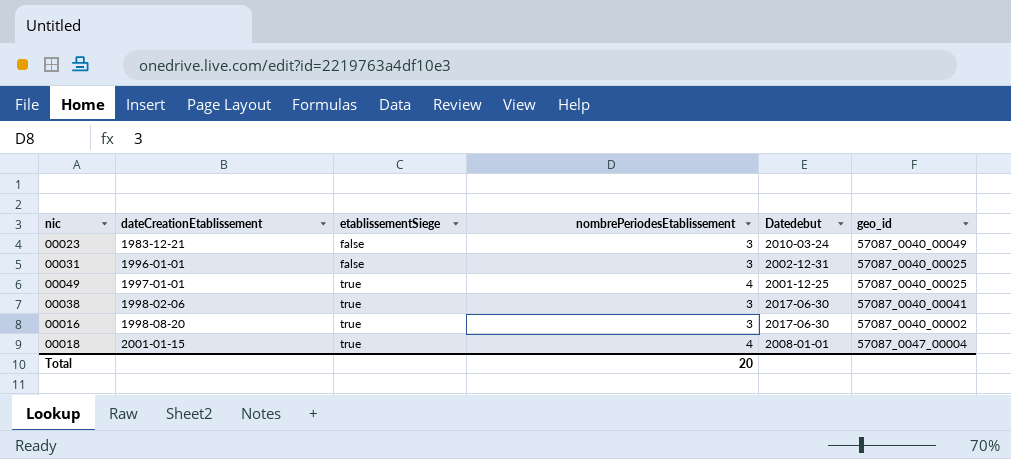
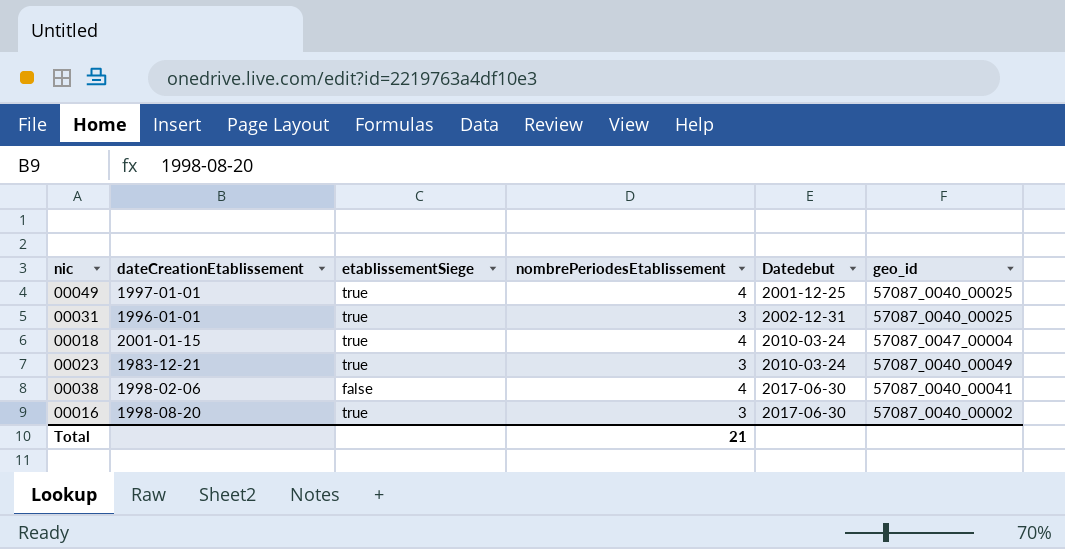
row order: dateCreationEtablissement ascending -> Datedebut ascending
00031 | etablissementSiege: false -> true
00018 | Datedebut: 2008-01-01 -> 2010-03-24
00023 | etablissementSiege: false -> true
00038 | etablissementSiege: true -> false
00038 | nombrePeriodesEtablissement: 3 -> 4
Total | nombrePeriodesEtablissement: 20 -> 21

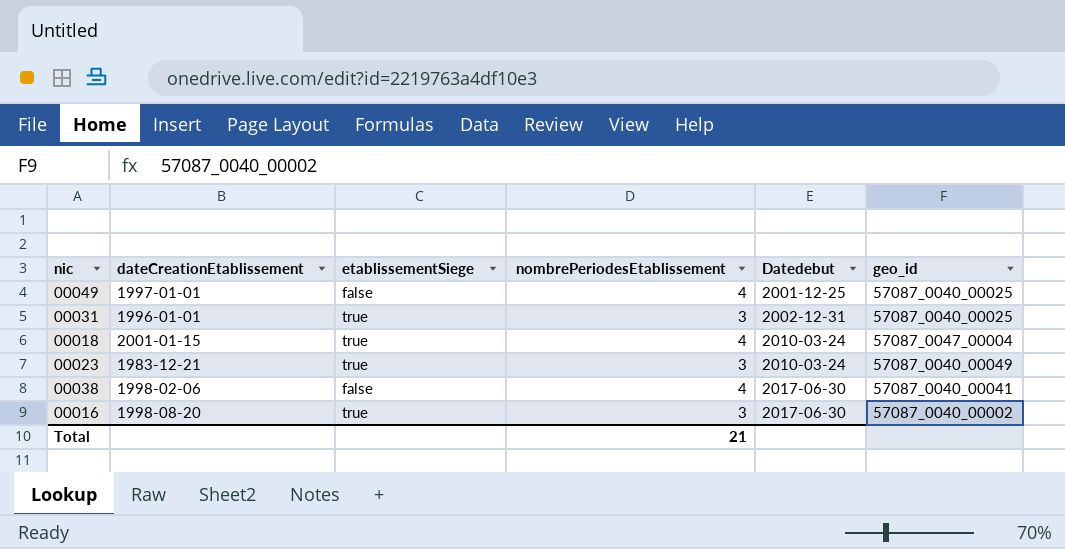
00049 | etablissementSiege: true -> false

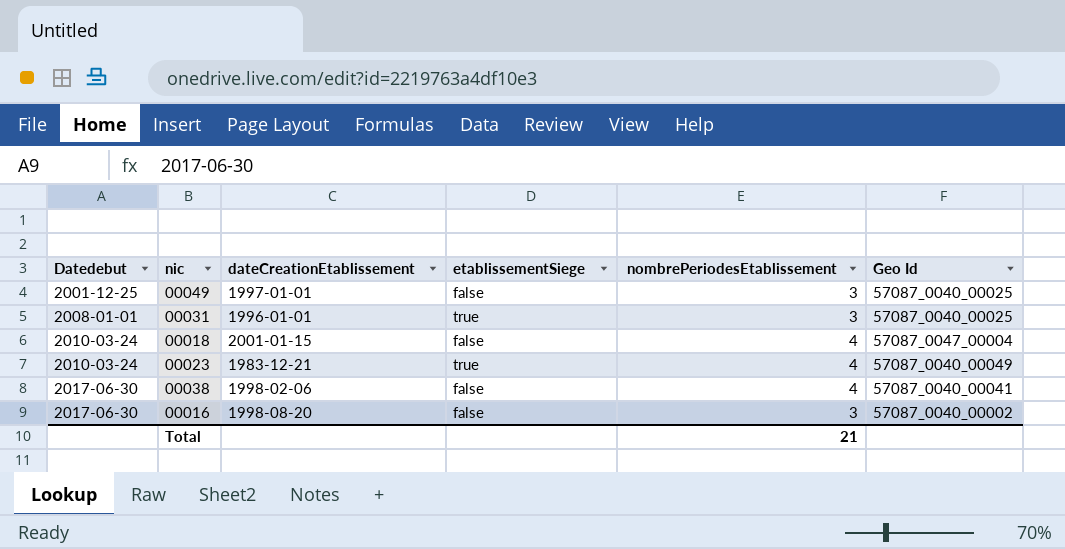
column Datedebut | position: 5 -> 1
column name: geo_id -> Geo Id
00049 | nombrePeriodesEtablissement: 4 -> 3
00031 | Datedebut: 2002-12-31 -> 2008-01-01
00018 | etablissementSiege: true -> false
00023 | nombrePeriodesEtablissement: 3 -> 4
00016 | etablissementSiege: true -> false

